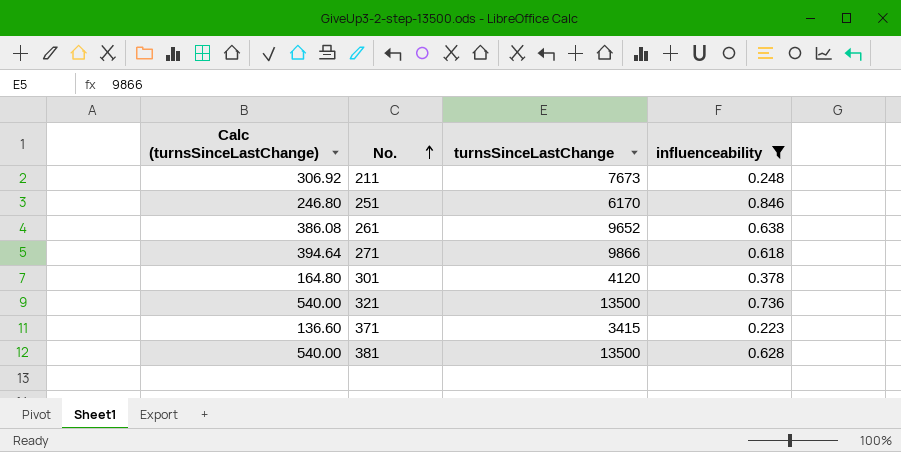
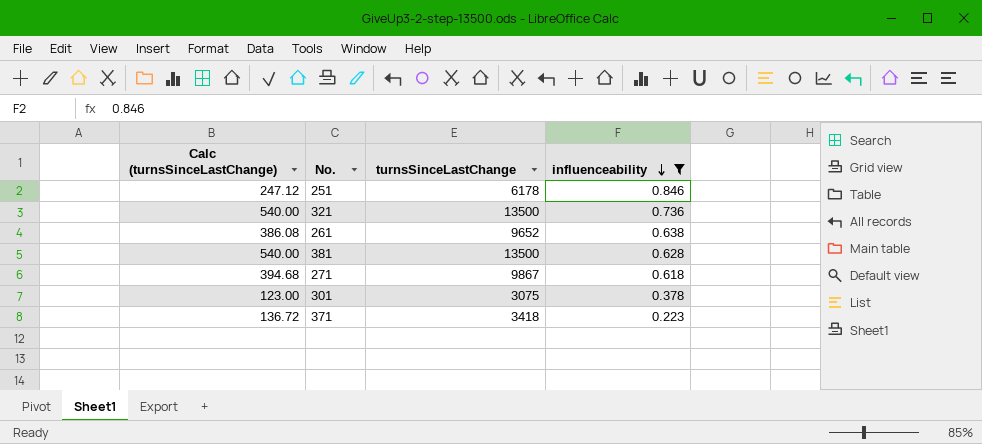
row order: No. ascending -> influenceability descending
row 211: 306.92 | 7673 | 0.248 -> none
251 | Calc (turnsSinceLastChange): 246.80 -> 247.12
251 | turnsSinceLastChange: 6170 -> 6178
271 | Calc (turnsSinceLastChange): 394.64 -> 394.68
271 | turnsSinceLastChange: 9866 -> 9867
301 | Calc (turnsSinceLastChange): 164.80 -> 123.00
301 | turnsSinceLastChange: 4120 -> 3075
371 | Calc (turnsSinceLastChange): 136.60 -> 136.72
371 | turnsSinceLastChange: 3415 -> 3418

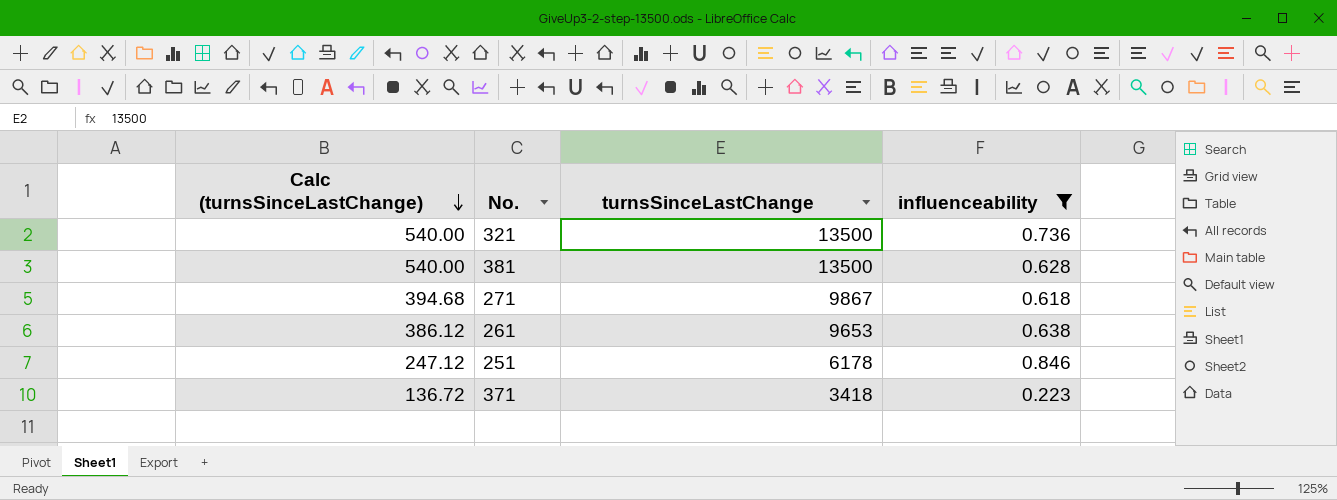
row order: influenceability descending -> Calc (turnsSinceLastChange) descending
row 301: 123.00 | 3075 | 0.378 -> none
261 | Calc (turnsSinceLastChange): 386.08 -> 386.12
261 | turnsSinceLastChange: 9652 -> 9653

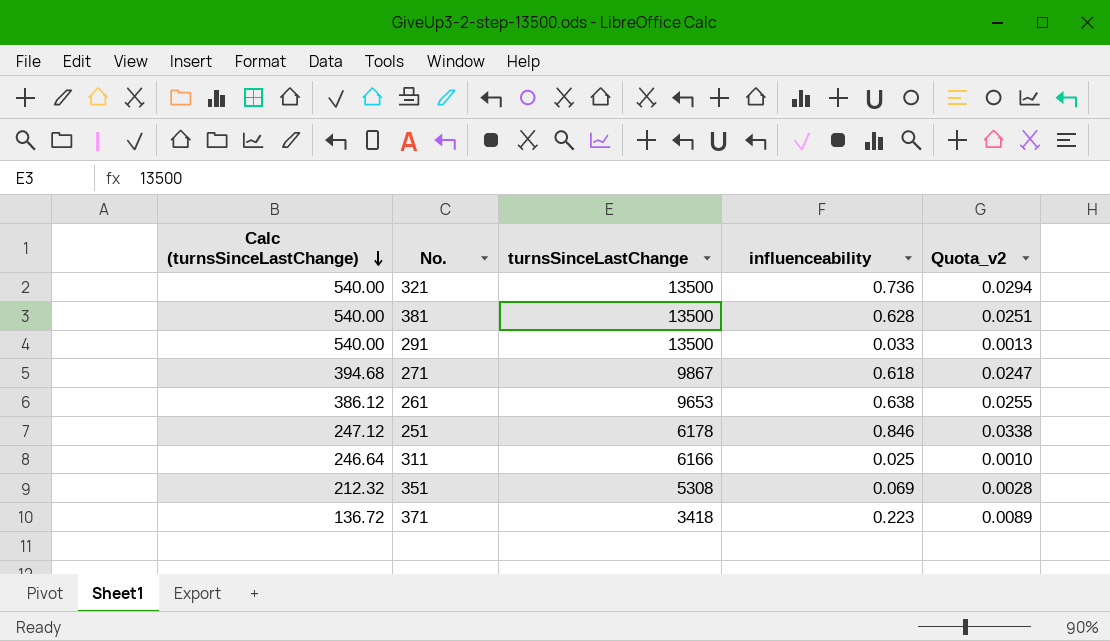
filter: influenceability >= 0.223 -> none
column Quota_v2 | formula: none -> [influenceability] * 0.04

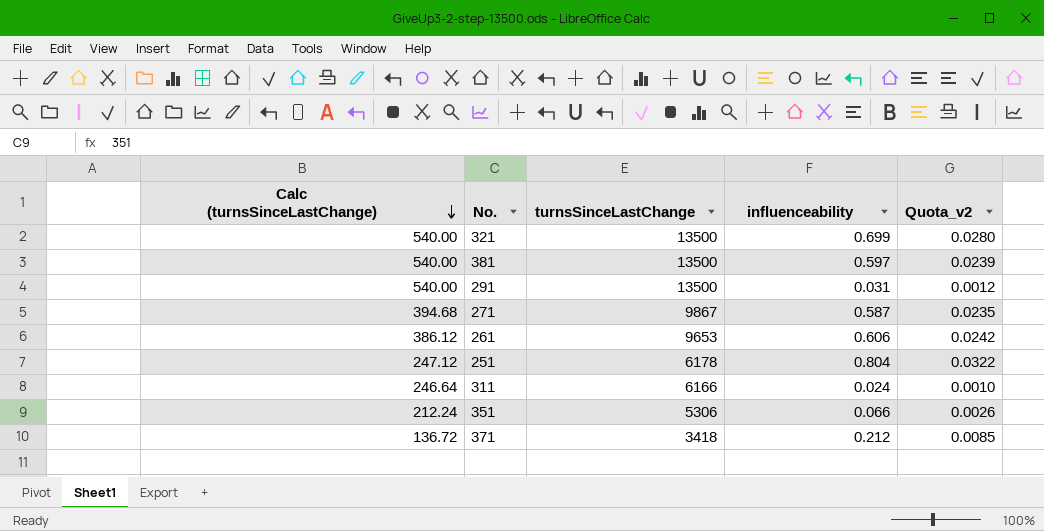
321 | influenceability: 0.736 -> 0.699
321 | Quota_v2: 0.0294 -> 0.0280
381 | influenceability: 0.628 -> 0.597
381 | Quota_v2: 0.0251 -> 0.0239
291 | influenceability: 0.033 -> 0.031
291 | Quota_v2: 0.0013 -> 0.0012
271 | influenceability: 0.618 -> 0.587
271 | Quota_v2: 0.0247 -> 0.0235
261 | influenceability: 0.638 -> 0.606
261 | Quota_v2: 0.0255 -> 0.0242
251 | influenceability: 0.846 -> 0.804
251 | Quota_v2: 0.0338 -> 0.0322
311 | influenceability: 0.025 -> 0.024
351 | Calc (turnsSinceLastChange): 212.32 -> 212.24
351 | turnsSinceLastChange: 5308 -> 5306
351 | influenceability: 0.069 -> 0.066
351 | Quota_v2: 0.0028 -> 0.0026
371 | influenceability: 0.223 -> 0.212
371 | Quota_v2: 0.0089 -> 0.0085

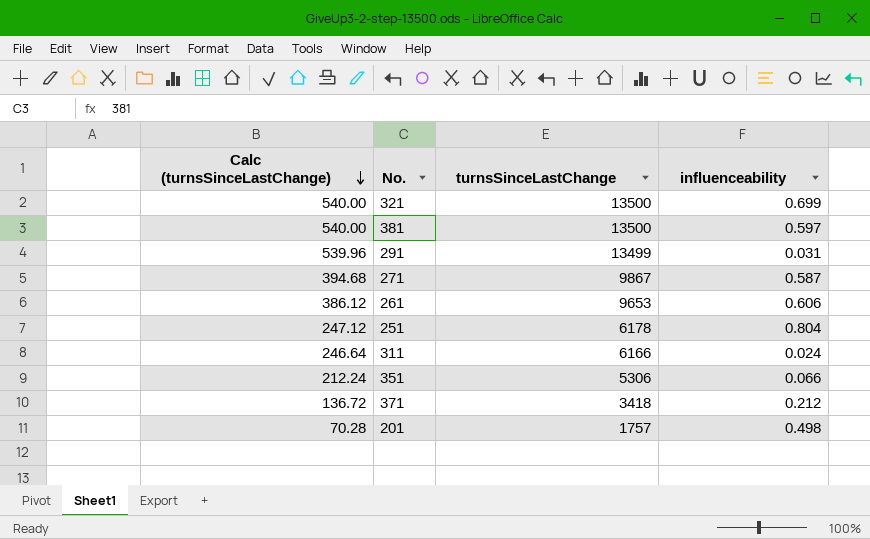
column Quota_v2 | formula: [influenceability] * 0.04 -> none
291 | Calc (turnsSinceLastChange): 540.00 -> 539.96
291 | turnsSinceLastChange: 13500 -> 13499
row 201: none -> 70.28 | 1757 | 0.498

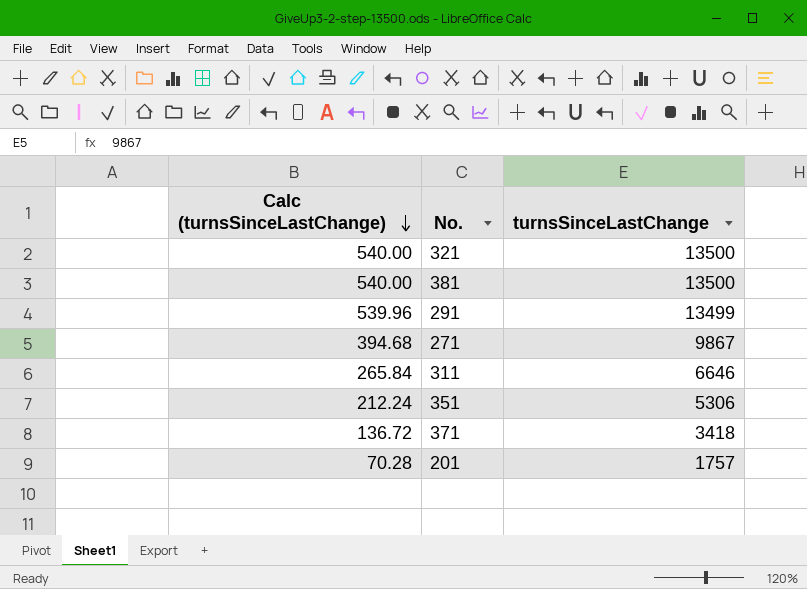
column influenceability | position: 4 -> none
row 261: 386.12 | 9653 | 0.606 -> none
row 251: 247.12 | 6178 | 0.804 -> none
311 | Calc (turnsSinceLastChange): 246.64 -> 265.84
311 | turnsSinceLastChange: 6166 -> 6646

